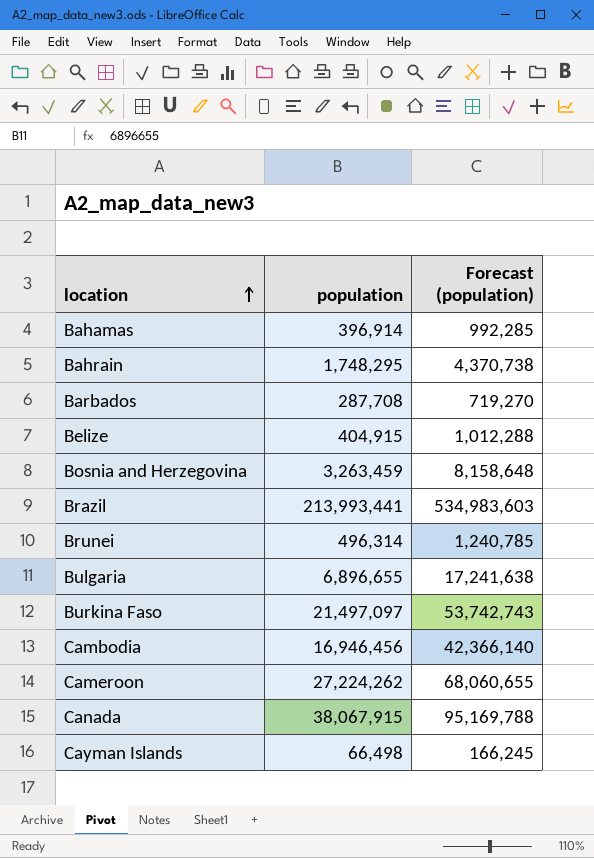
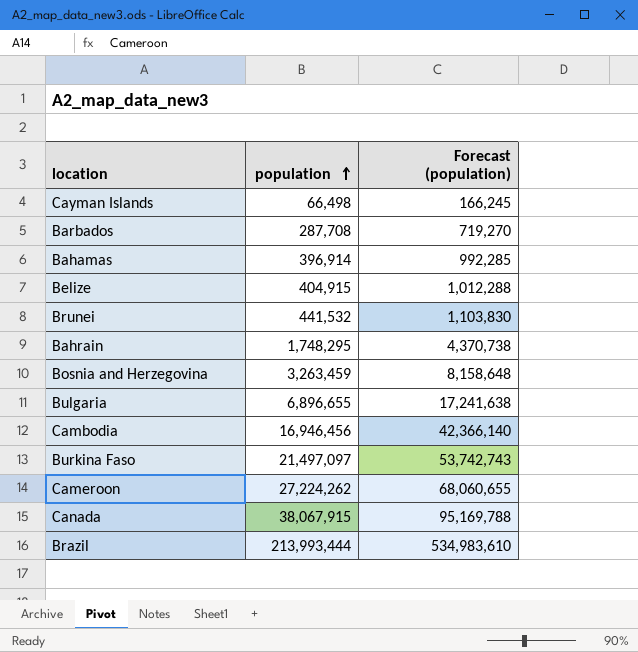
row order: location ascending -> population ascending
Brunei | population: 496,314 -> 441,532
Brunei | Forecast (population): 1,240,785 -> 1,103,830
Brazil | population: 213,993,441 -> 213,993,444
Brazil | Forecast (population): 534,983,603 -> 534,983,610

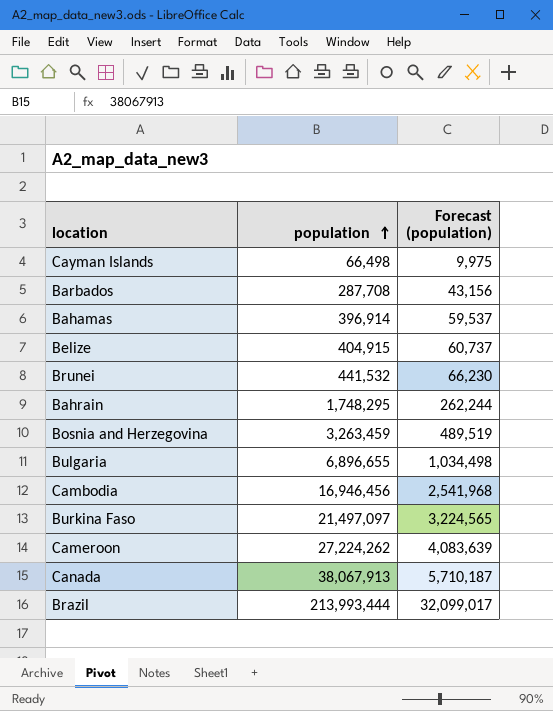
column Forecast (population) | formula: [population] * 2.5 -> [population] * 0.15
Canada | population: 38,067,915 -> 38,067,913

